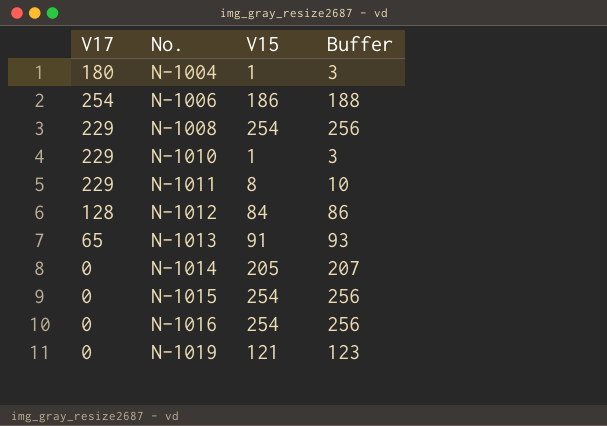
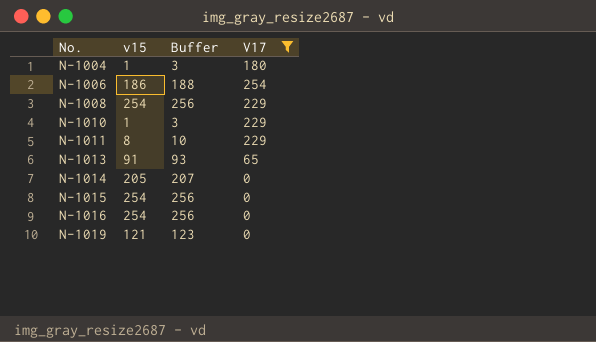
filter: none -> V17 != 128
column name: V15 -> v15
column V17 | position: 1 -> 4

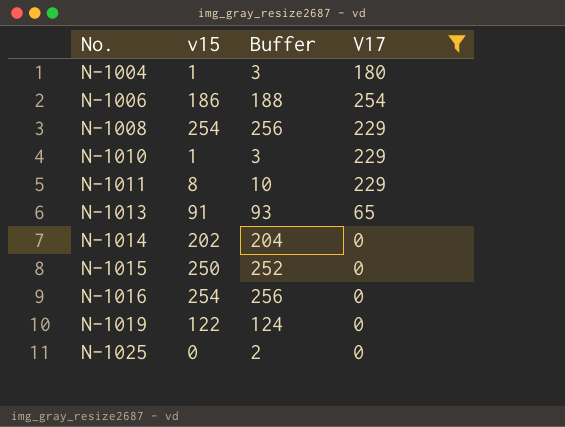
N-1014 | v15: 205 -> 202
N-1014 | Buffer: 207 -> 204
N-1015 | v15: 254 -> 250
N-1015 | Buffer: 256 -> 252
N-1019 | v15: 121 -> 122
N-1019 | Buffer: 123 -> 124
row N-1025: none -> 0 | 2 | 0

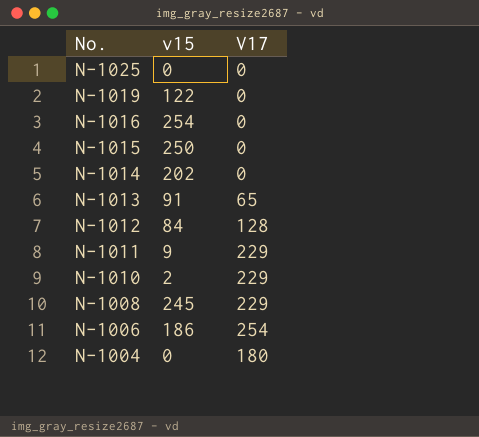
filter: V17 != 128 -> none
row order: No. ascending -> No. descending
column Buffer | formula: [v15] + 2 -> none
N-1011 | v15: 8 -> 9
N-1010 | v15: 1 -> 2
N-1008 | v15: 254 -> 245
N-1004 | v15: 1 -> 0

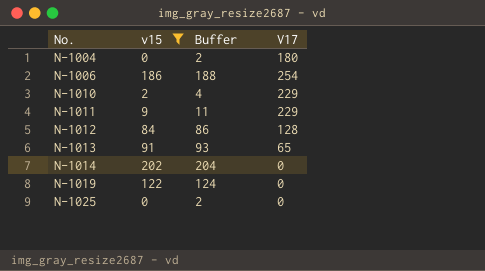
filter: none -> v15 <= 202
row order: No. descending -> No. ascending
column Buffer | formula: none -> [v15] + 2

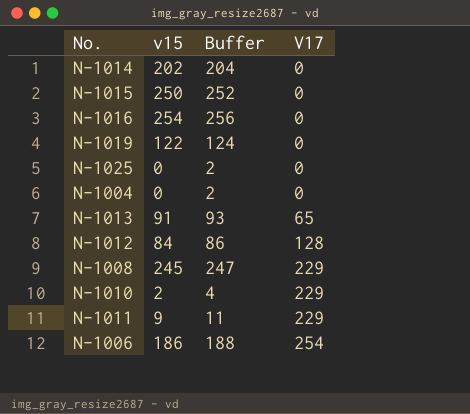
filter: v15 <= 202 -> none
row order: No. ascending -> V17 ascending
N-1004 | V17: 180 -> 0

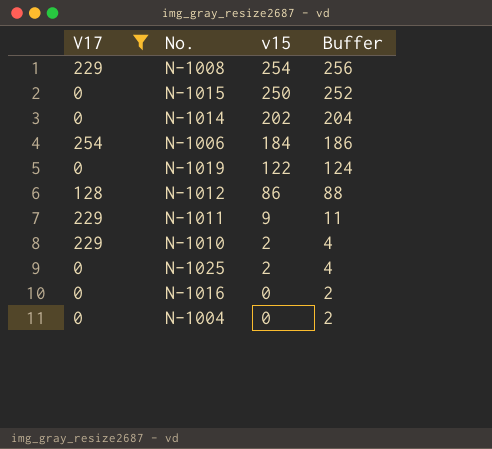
filter: none -> V17 != 65
row order: V17 ascending -> v15 descending
column V17 | position: 4 -> 1
N-1008 | v15: 245 -> 254
N-1008 | Buffer: 247 -> 256
N-1006 | v15: 186 -> 184
N-1006 | Buffer: 188 -> 186
N-1012 | v15: 84 -> 86
N-1012 | Buffer: 86 -> 88
N-1025 | v15: 0 -> 2
N-1025 | Buffer: 2 -> 4
N-1016 | v15: 254 -> 0
N-1016 | Buffer: 256 -> 2

